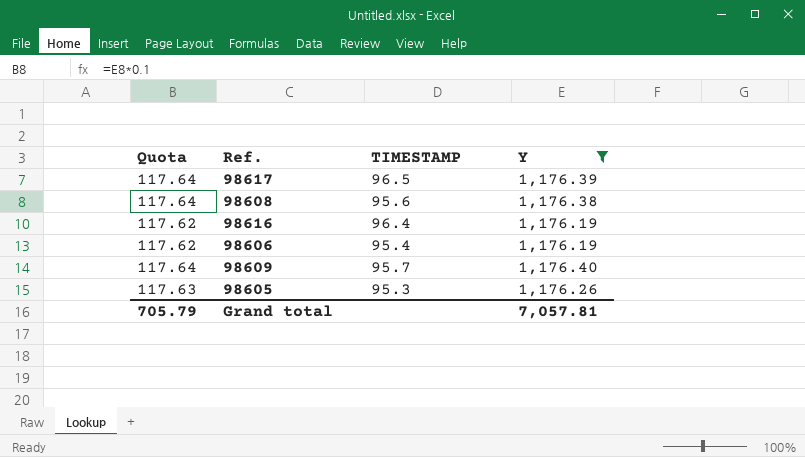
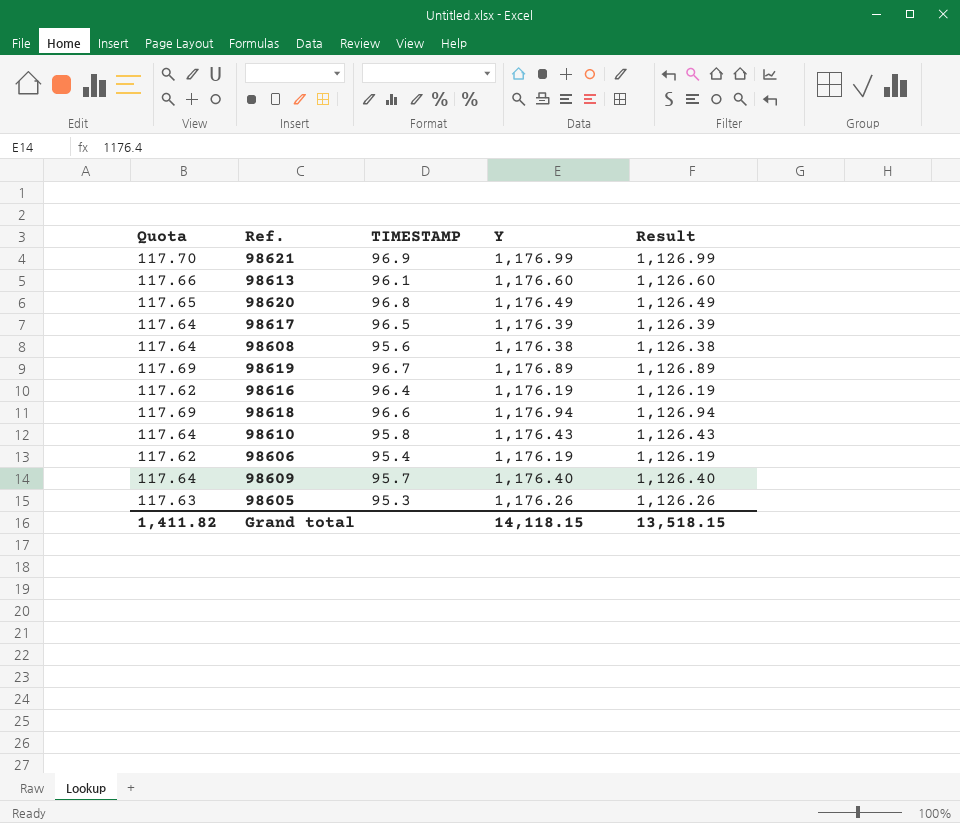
filter: Y <= 1,176.40 -> none
column Result | formula: none -> [Y] - 50
Grand total | Quota: 705.79 -> 1,411.82
Grand total | Y: 7,057.81 -> 14,118.15

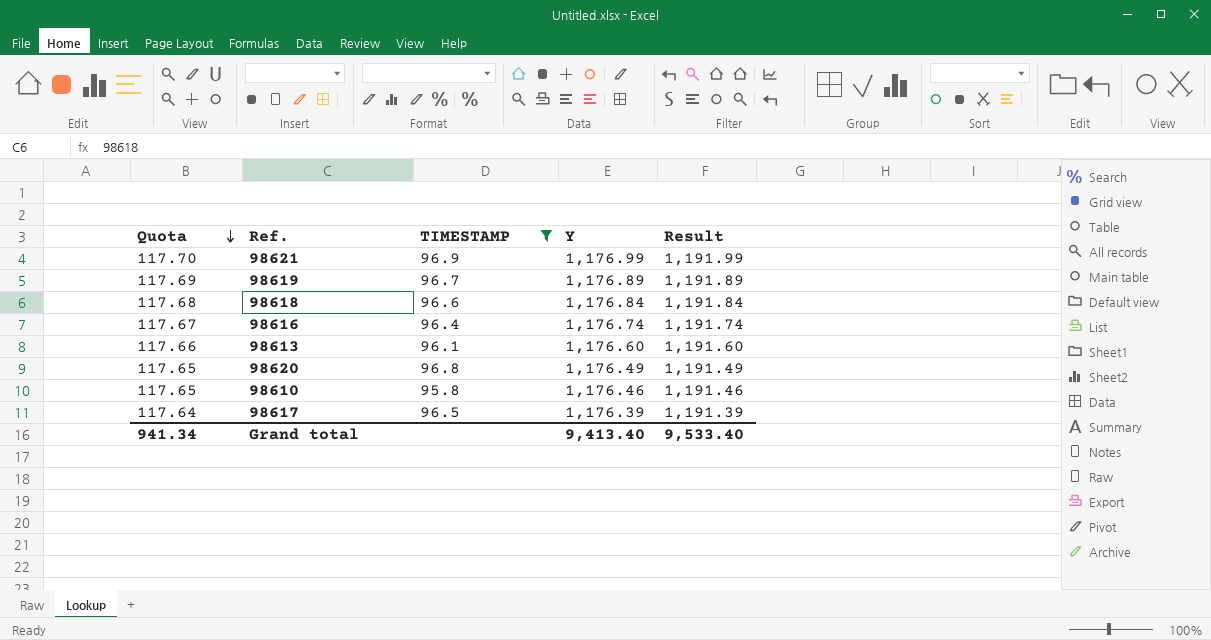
filter: none -> TIMESTAMP >= 95.8
row order: none -> Quota descending
column Result | formula: [Y] - 50 -> [Y] + 15
98618 | Quota: 117.69 -> 117.68
98618 | Y: 1,176.94 -> 1,176.84
98616 | Quota: 117.62 -> 117.67
98616 | Y: 1,176.19 -> 1,176.74
98610 | Quota: 117.64 -> 117.65
98610 | Y: 1,176.43 -> 1,176.46
Grand total | Quota: 1,411.82 -> 941.34
Grand total | Y: 14,118.15 -> 9,413.40
Grand total | Result: 13,518.15 -> 9,533.40

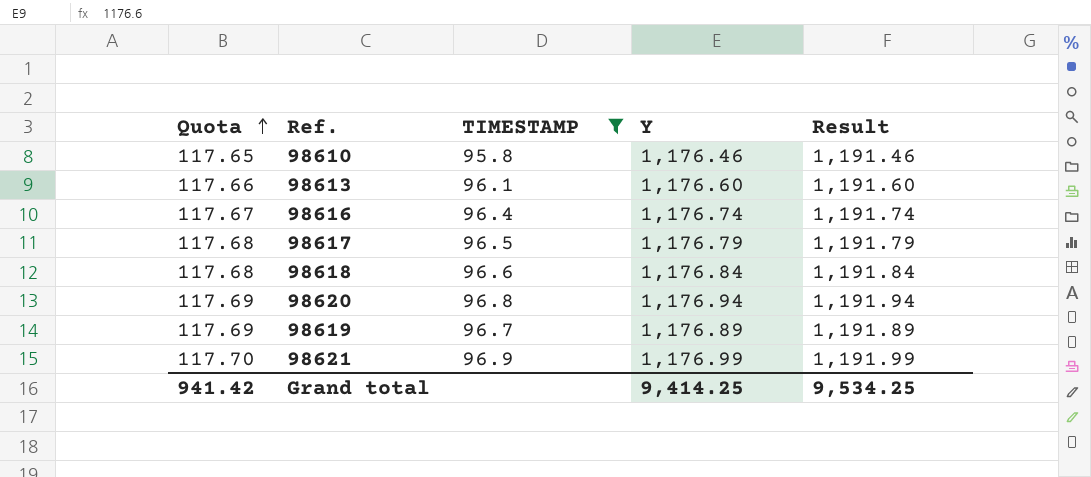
row order: Quota descending -> Quota ascending
98617 | Quota: 117.64 -> 117.68
98617 | Y: 1,176.39 -> 1,176.79
98617 | Result: 1,191.39 -> 1,191.79
98620 | Quota: 117.65 -> 117.69
98620 | Y: 1,176.49 -> 1,176.94
98620 | Result: 1,191.49 -> 1,191.94
Grand total | Quota: 941.34 -> 941.42
Grand total | Y: 9,413.40 -> 9,414.25
Grand total | Result: 9,533.40 -> 9,534.25

